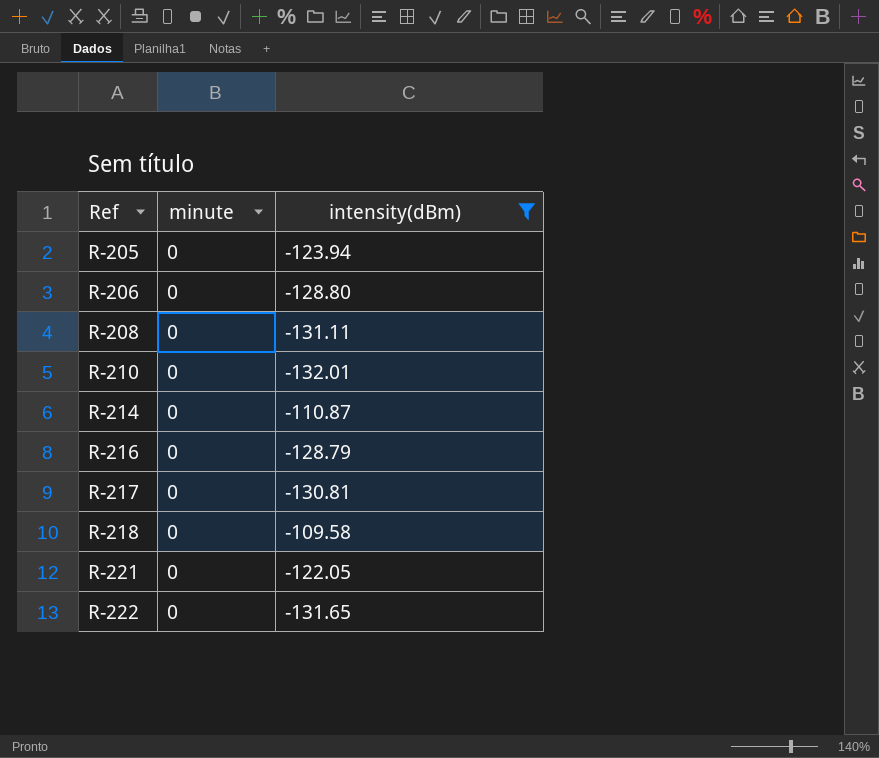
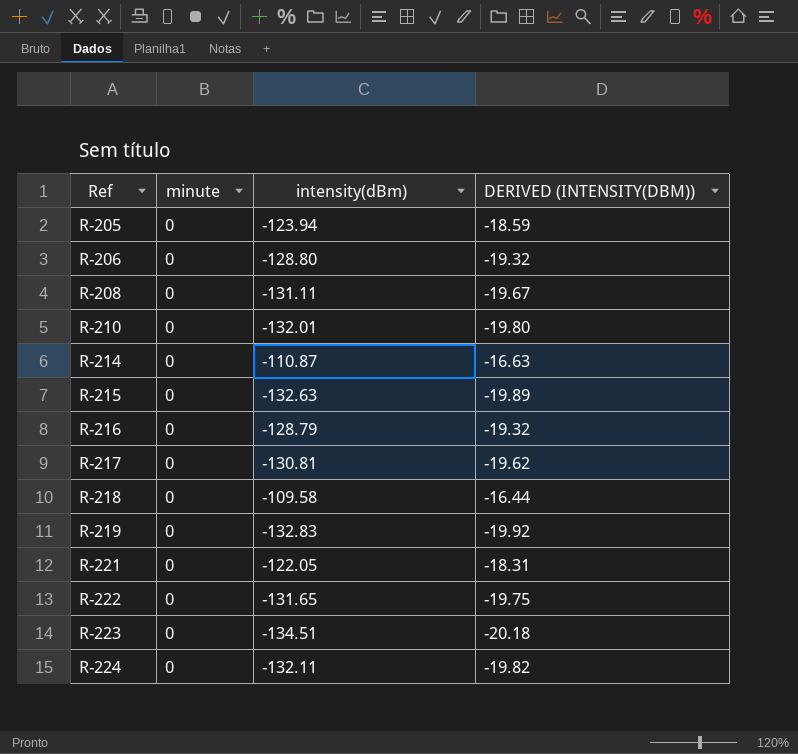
filter: intensity(dBm) >= -132.01 -> none
column DERIVED (INTENSITY(DBM)) | formula: none -> [intensity(dBm)] * 0.15

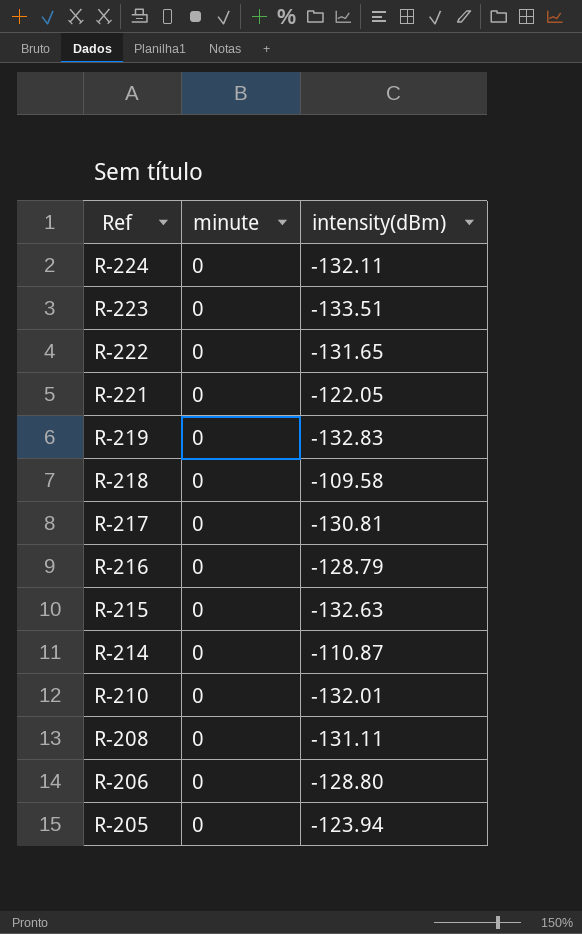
row order: Ref ascending -> Ref descending
column DERIVED (INTENSITY(DBM)) | formula: [intensity(dBm)] * 0.15 -> none
R-223 | intensity(dBm): -134.51 -> -133.51

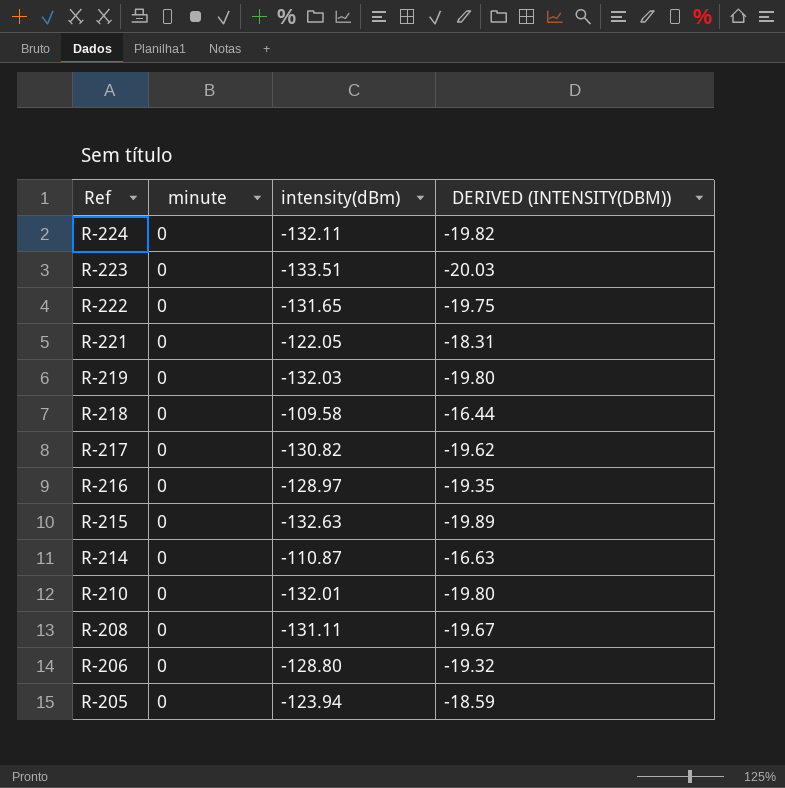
column DERIVED (INTENSITY(DBM)) | formula: none -> [intensity(dBm)] * 0.15
R-219 | intensity(dBm): -132.83 -> -132.03
R-217 | intensity(dBm): -130.81 -> -130.82
R-216 | intensity(dBm): -128.79 -> -128.97

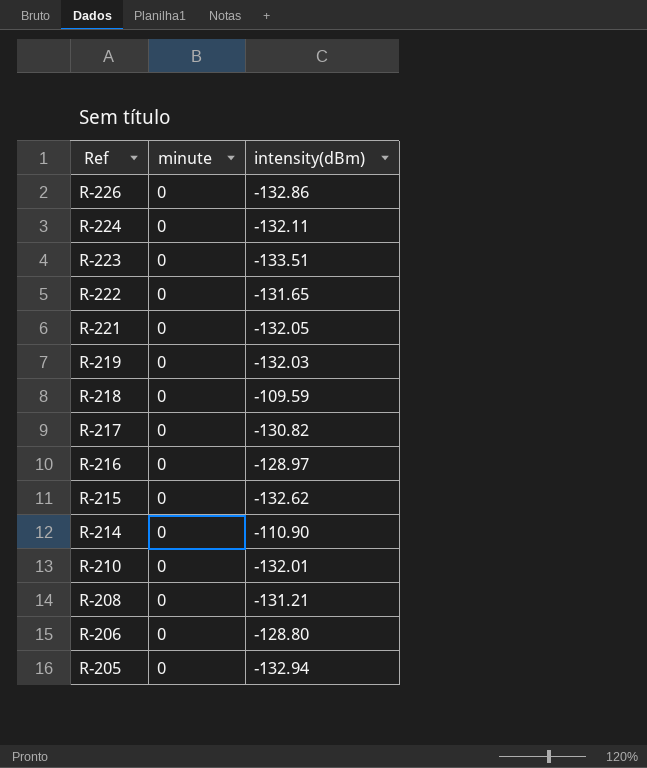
column DERIVED (INTENSITY(DBM)) | formula: [intensity(dBm)] * 0.15 -> none
row R-226: none -> 0 | -132.86
R-221 | intensity(dBm): -122.05 -> -132.05
R-218 | intensity(dBm): -109.58 -> -109.59
R-215 | intensity(dBm): -132.63 -> -132.62
R-214 | intensity(dBm): -110.87 -> -110.90
R-208 | intensity(dBm): -131.11 -> -131.21
R-205 | intensity(dBm): -123.94 -> -132.94

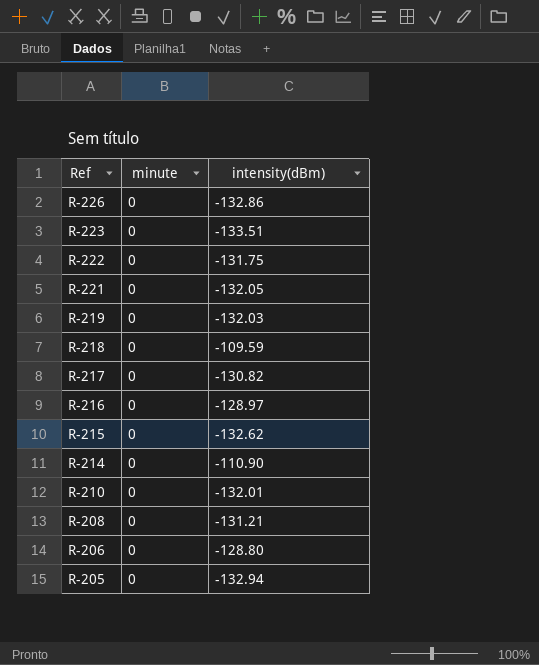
row R-224: 0 | -132.11 -> none
R-222 | intensity(dBm): -131.65 -> -131.75

